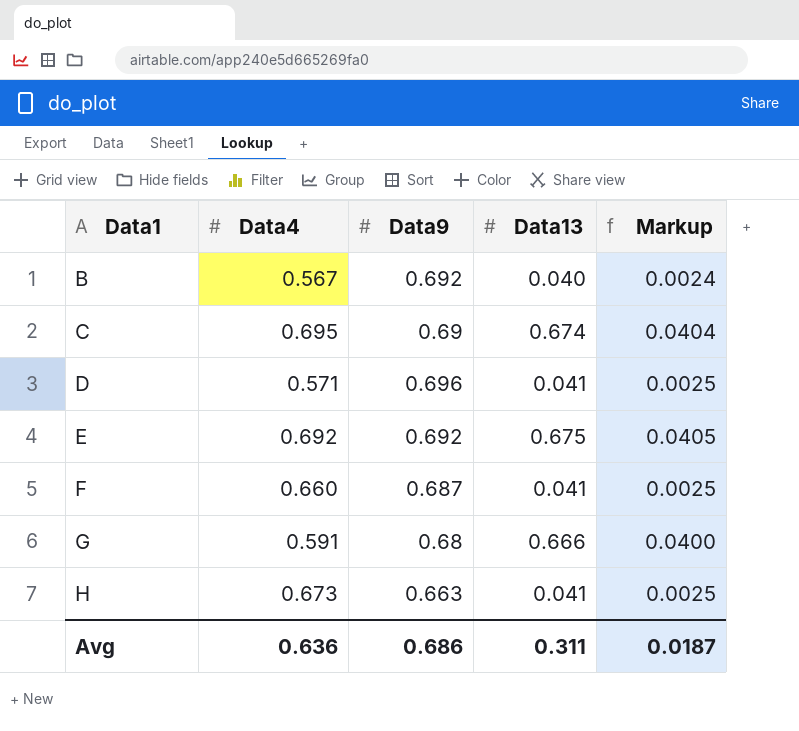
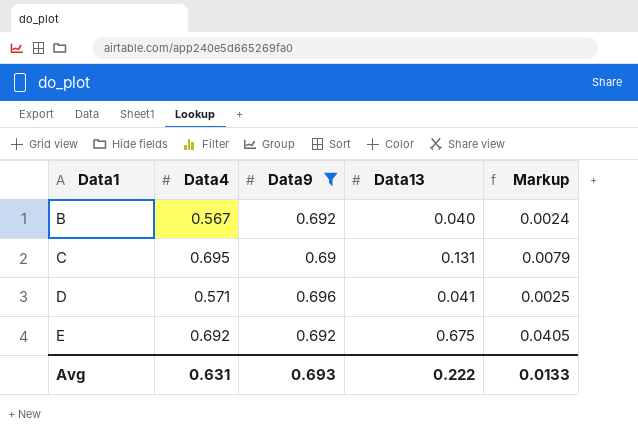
filter: none -> Data9 >= 0.69
C | Data13: 0.674 -> 0.131
C | Markup: 0.0404 -> 0.0079
Avg | Data4: 0.636 -> 0.631
Avg | Data9: 0.686 -> 0.693
Avg | Data13: 0.311 -> 0.222
Avg | Markup: 0.0187 -> 0.0133

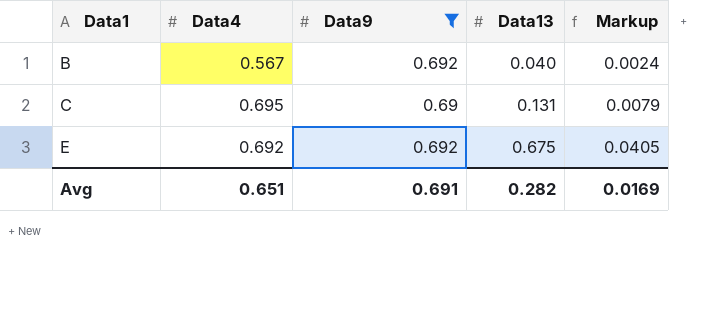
row D: 0.571 | 0.696 | 0.041 | 0.0025 -> none
Avg | Data4: 0.631 -> 0.651
Avg | Data9: 0.693 -> 0.691
Avg | Data13: 0.222 -> 0.282
Avg | Markup: 0.0133 -> 0.0169

